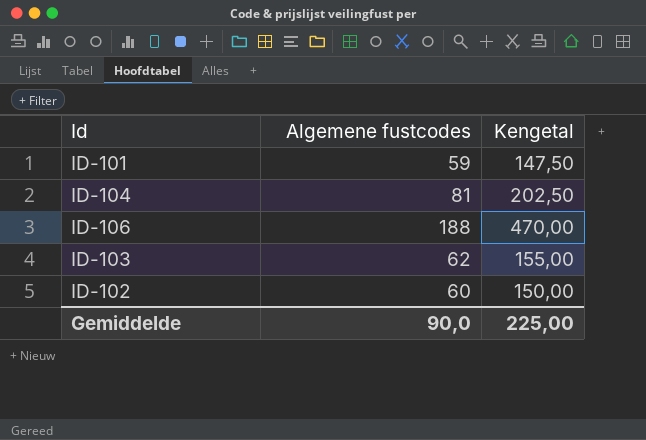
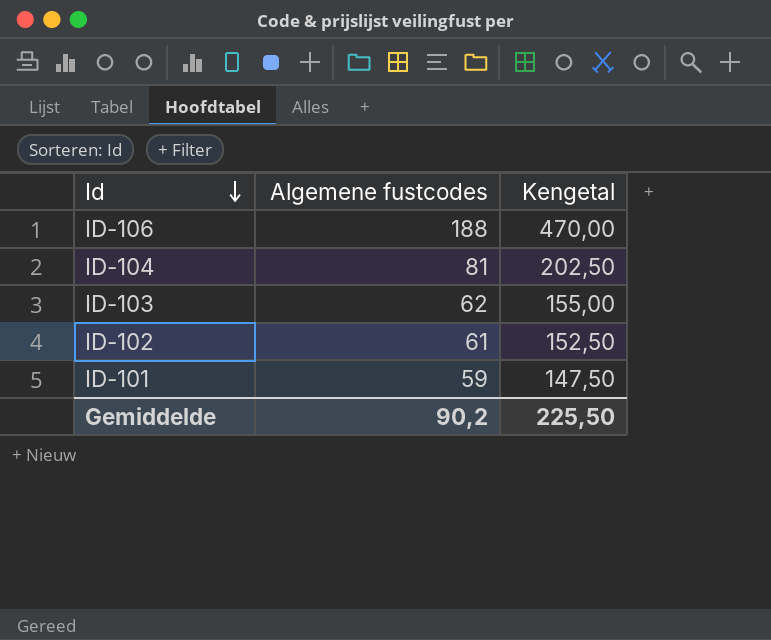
row order: none -> Id descending
ID-102 | Algemene fustcodes: 60 -> 61
ID-102 | Kengetal: 150,00 -> 152,50
Gemiddelde | Algemene fustcodes: 90,0 -> 90,2
Gemiddelde | Kengetal: 225,00 -> 225,50

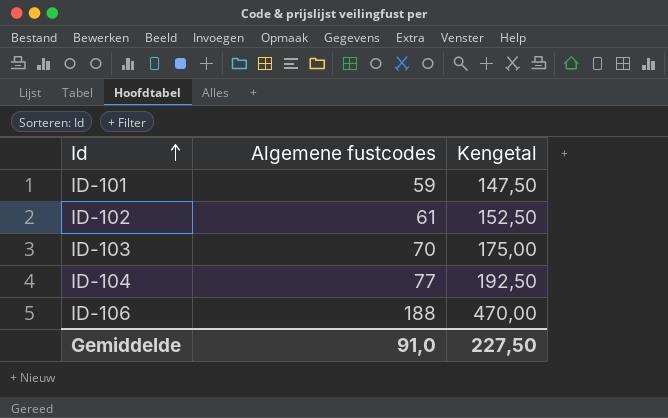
row order: Id descending -> Id ascending
ID-103 | Algemene fustcodes: 62 -> 70
ID-103 | Kengetal: 155,00 -> 175,00
ID-104 | Algemene fustcodes: 81 -> 77
ID-104 | Kengetal: 202,50 -> 192,50
Gemiddelde | Algemene fustcodes: 90,2 -> 91,0
Gemiddelde | Kengetal: 225,50 -> 227,50

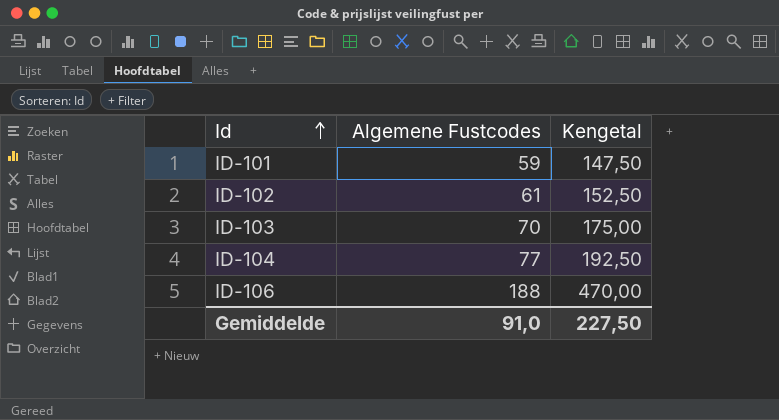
column name: Algemene fustcodes -> Algemene Fustcodes

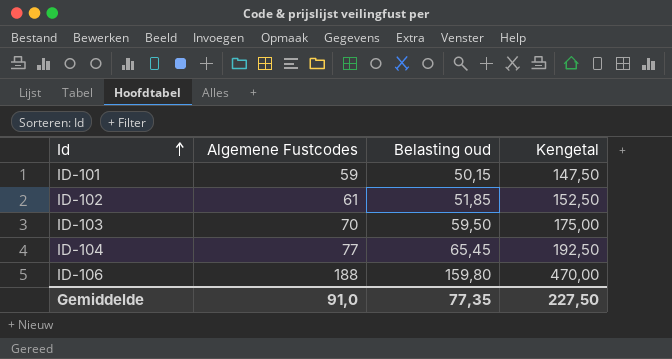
column Belasting oud | formula: none -> [Algemene Fustcodes] * 0,85

